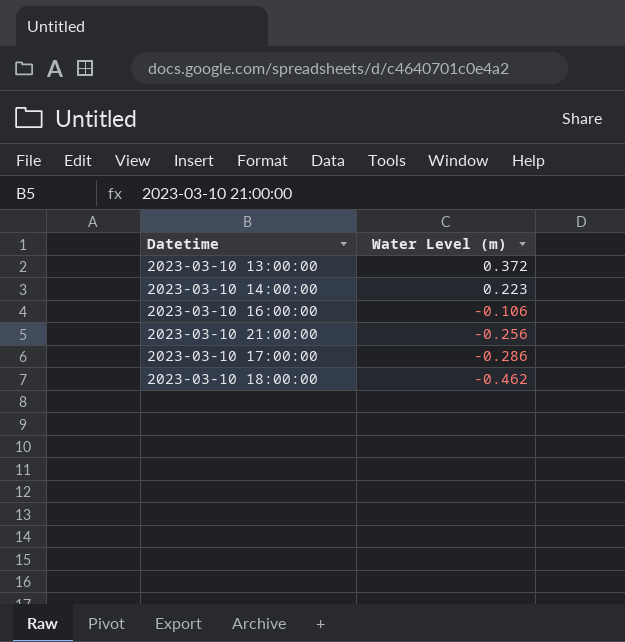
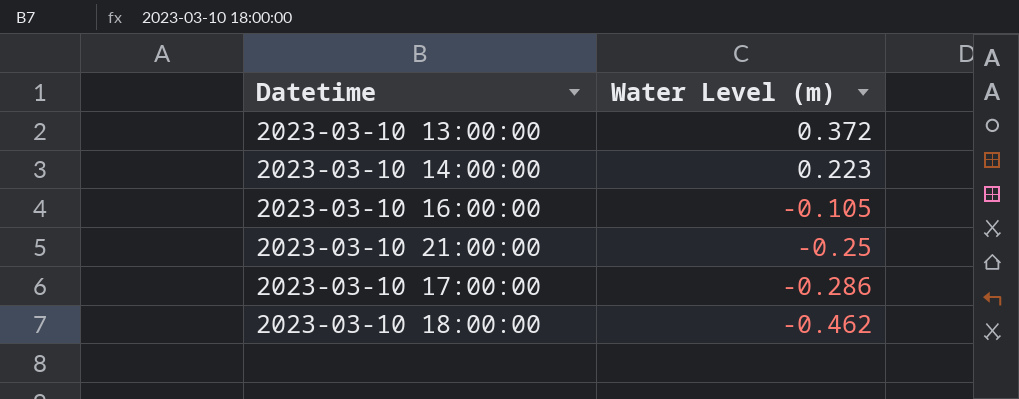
2023-03-10 16:00:00 | Water Level (m): -0.106 -> -0.105
2023-03-10 21:00:00 | Water Level (m): -0.256 -> -0.25

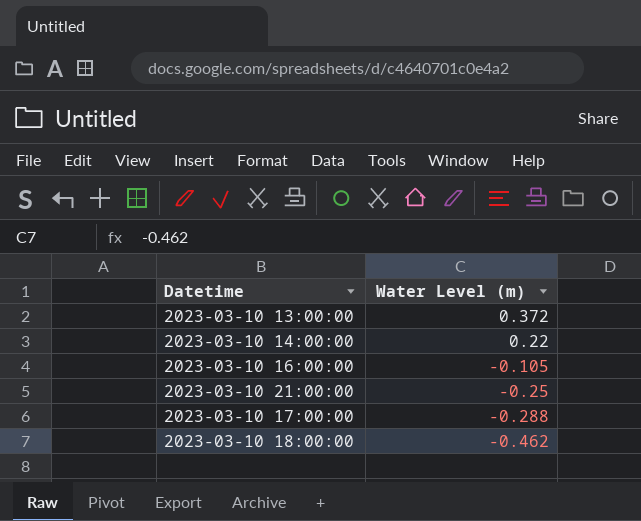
2023-03-10 14:00:00 | Water Level (m): 0.223 -> 0.22
2023-03-10 17:00:00 | Water Level (m): -0.286 -> -0.288

